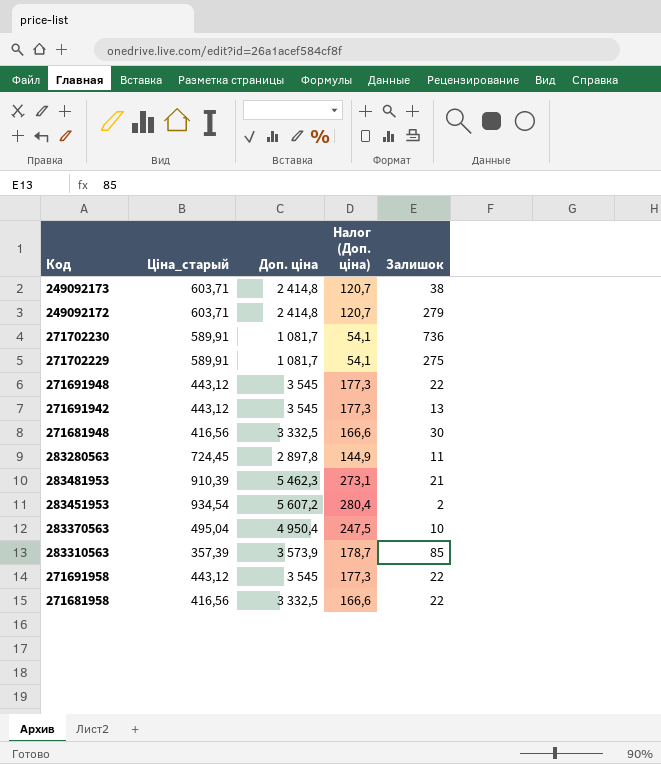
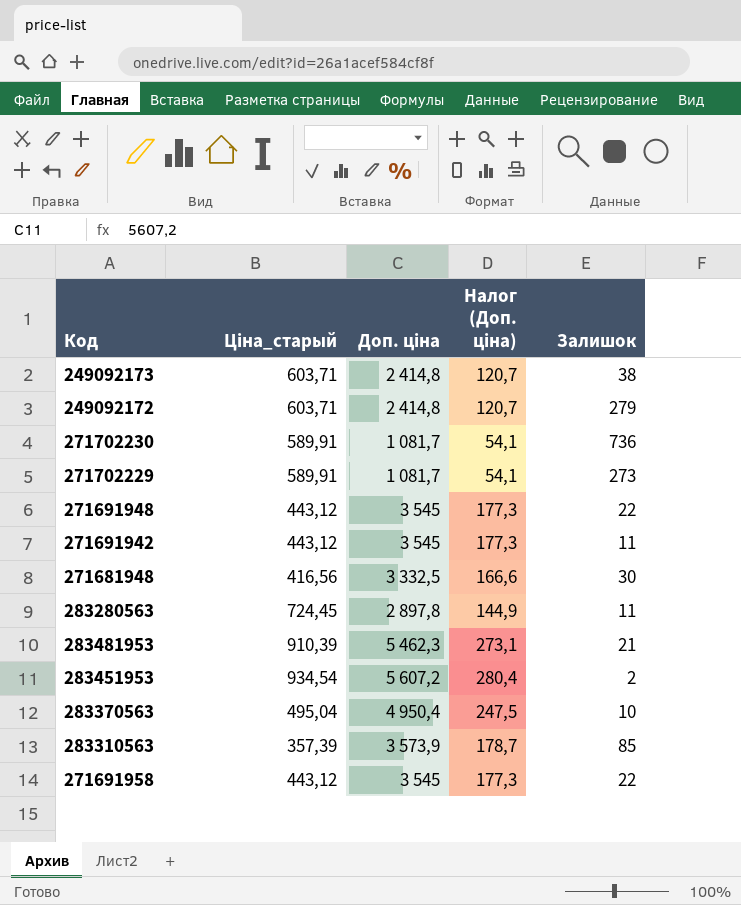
row 271681958: 416,56 | 3 332,5 | 166,6 | 22 -> none
271702229 | Залишок: 275 -> 273
271691942 | Залишок: 13 -> 11

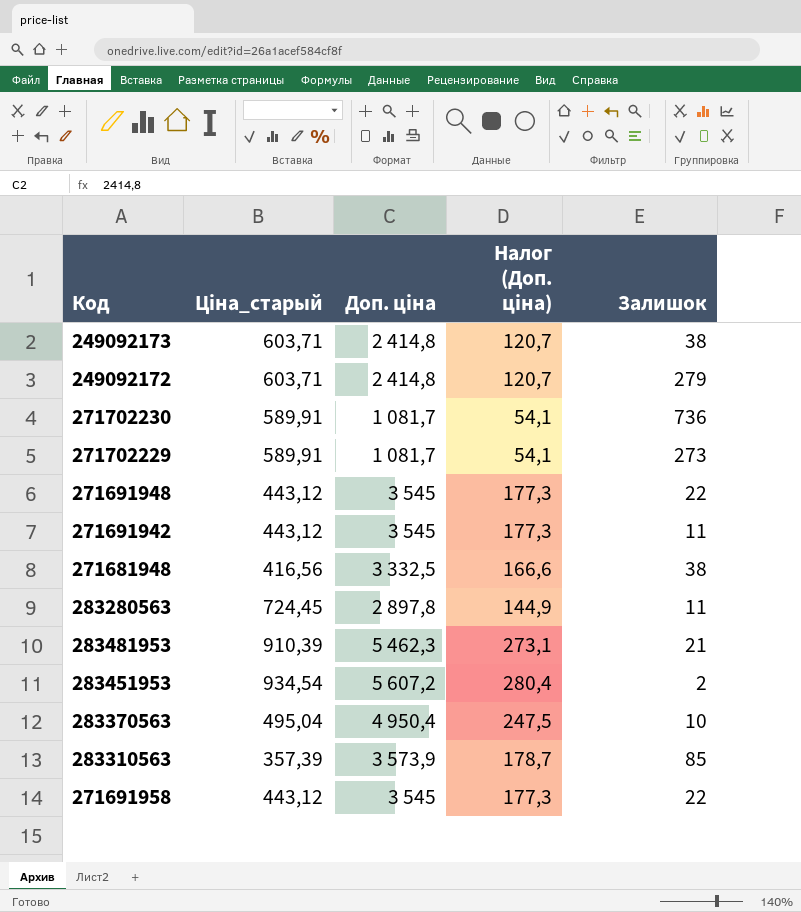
271681948 | Залишок: 30 -> 38

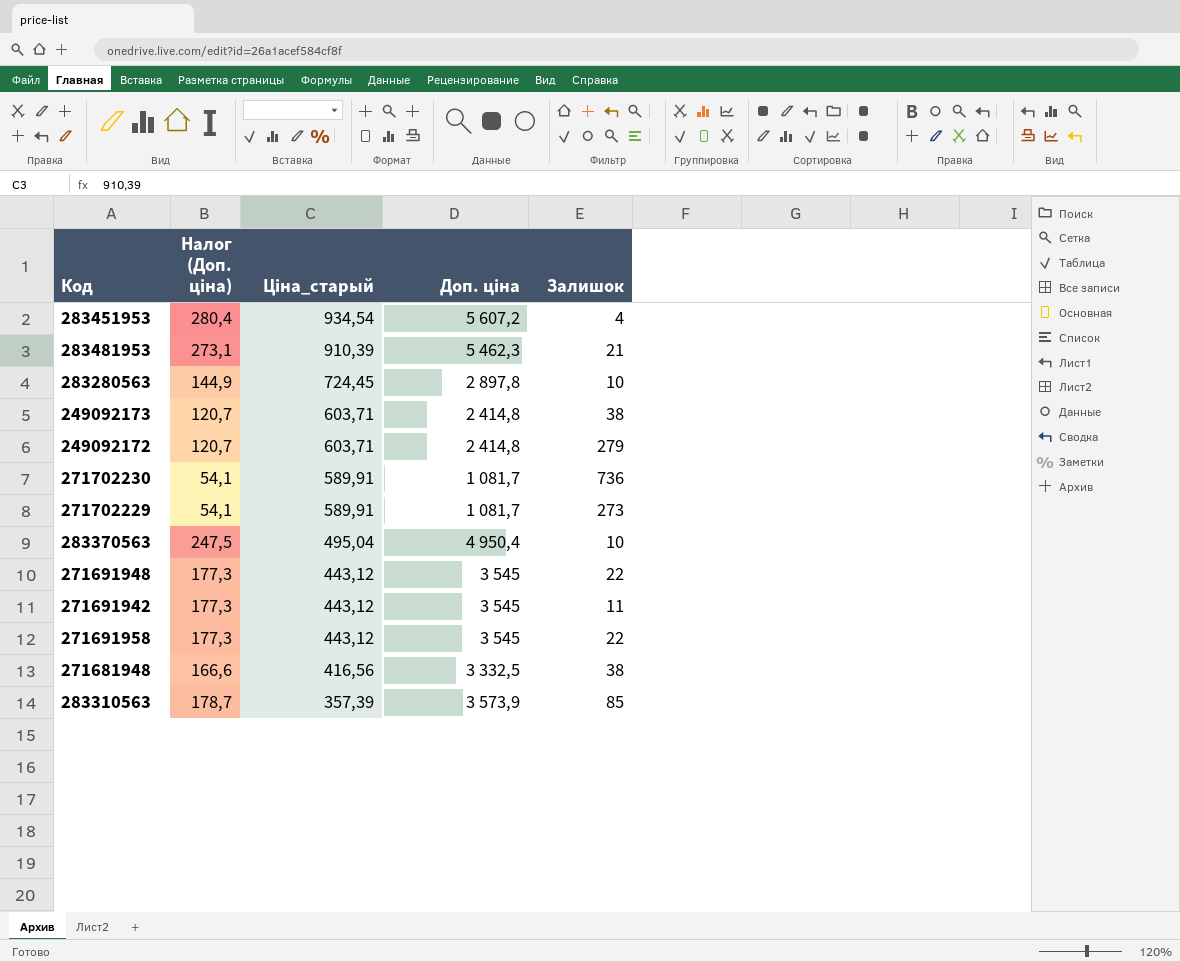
row order: none -> Ціна_старый descending
column Налог (Доп. ціна) | position: 4 -> 2
283451953 | Залишок: 2 -> 4
283280563 | Залишок: 11 -> 10

